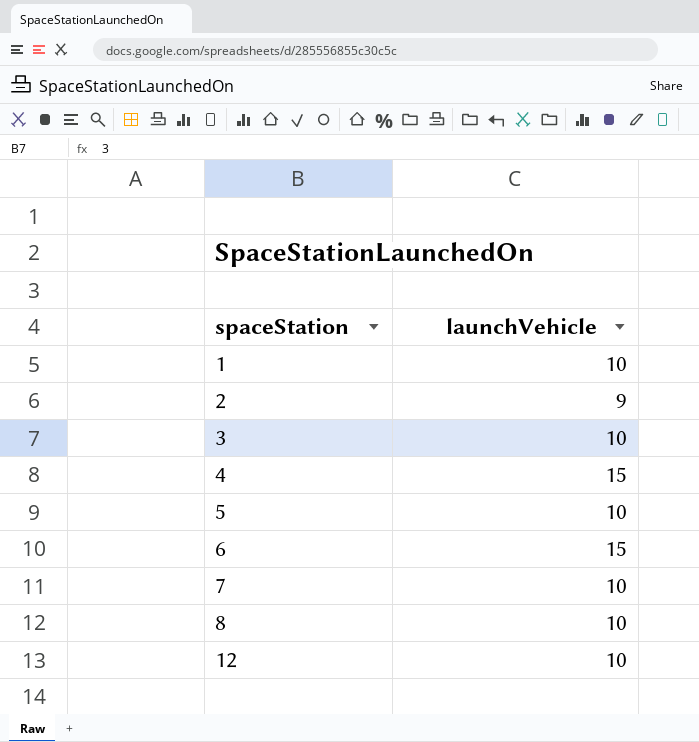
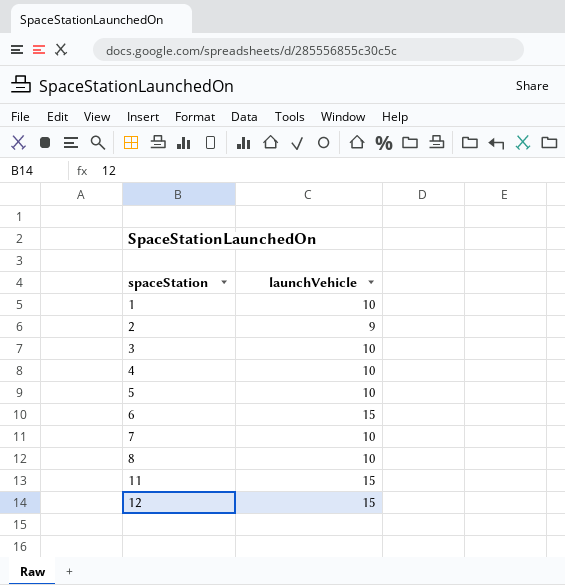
4 | launchVehicle: 15 -> 10
row 11: none -> 15
12 | launchVehicle: 10 -> 15

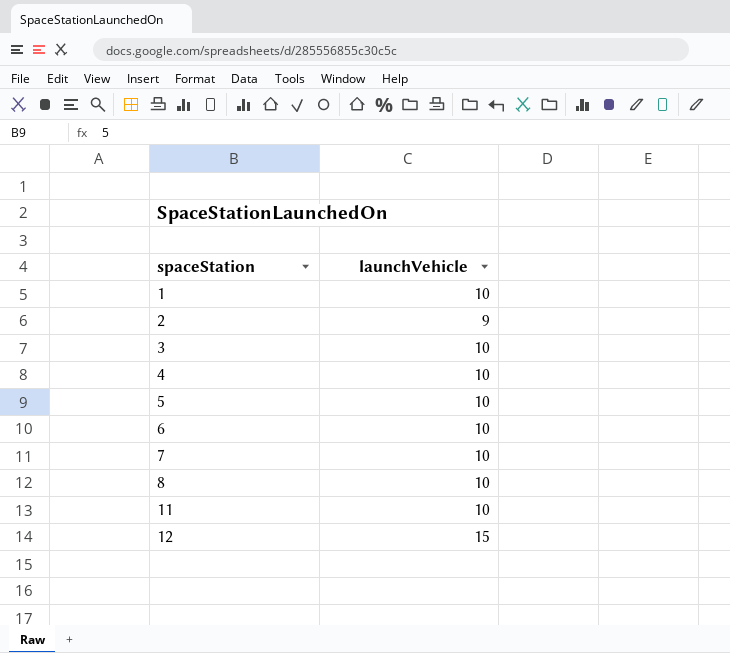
6 | launchVehicle: 15 -> 10
11 | launchVehicle: 15 -> 10

